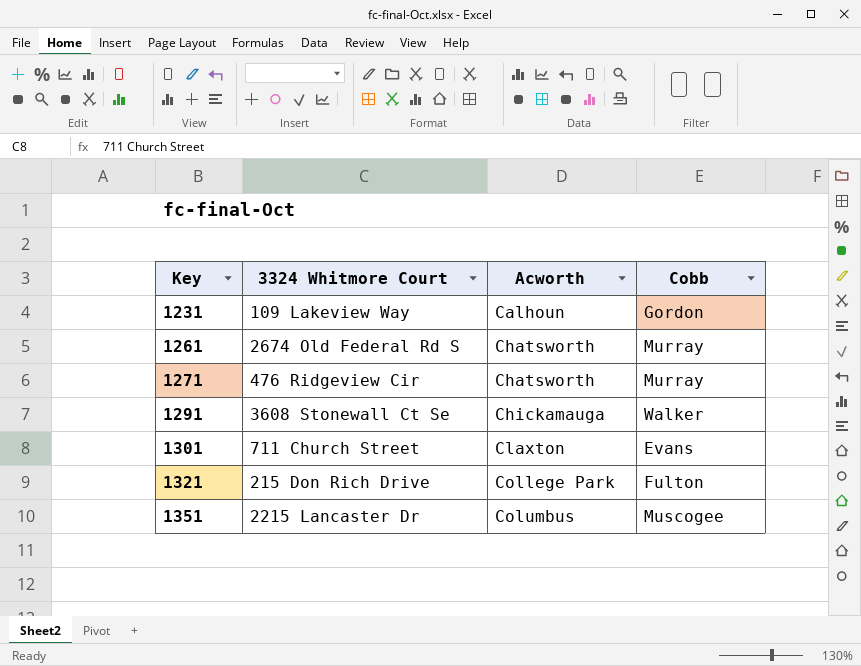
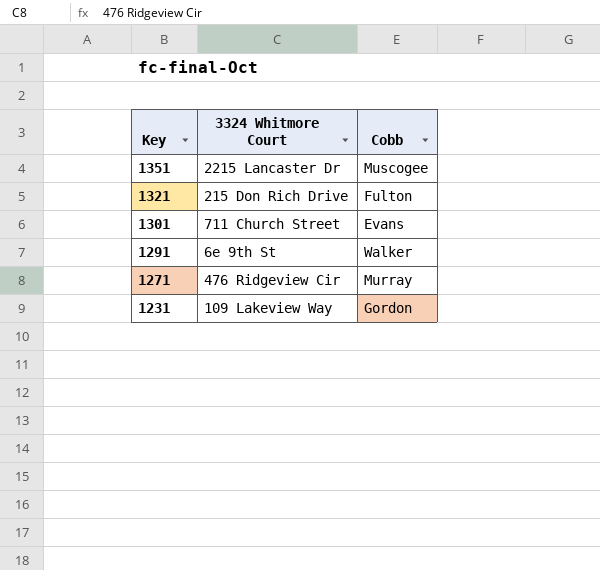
row order: Key ascending -> Key descending
column Acworth | position: 3 -> none
row 1261: 2674 Old Federal Rd S | Chatsworth | Murray -> none
1291 | 3324 Whitmore Court: 3608 Stonewall Ct Se -> 6e 9th St

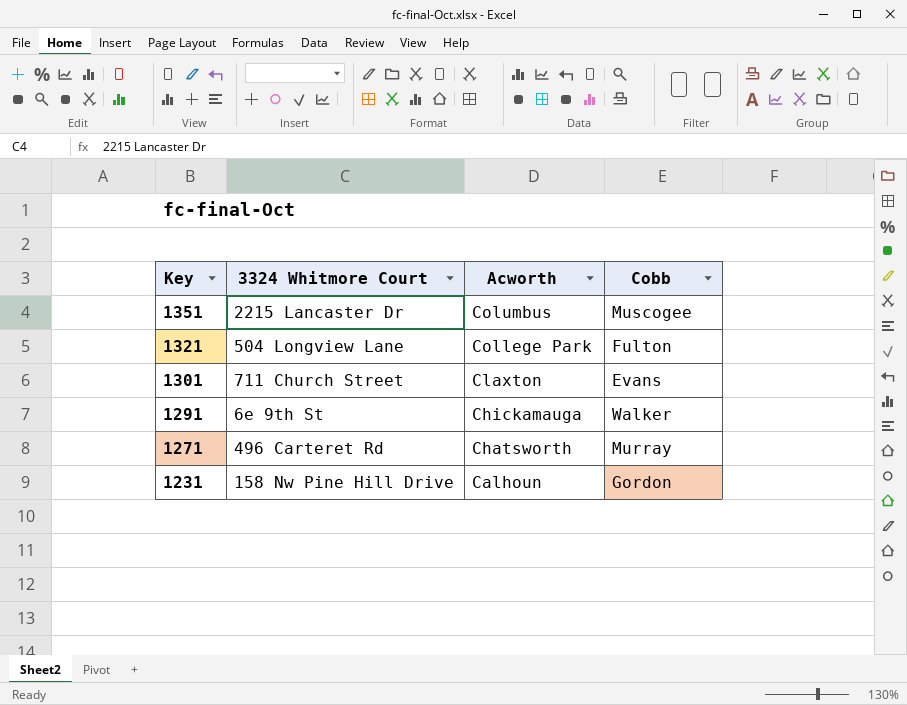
column Acworth | position: none -> 3
1321 | 3324 Whitmore Court: 215 Don Rich Drive -> 504 Longview Lane
1271 | 3324 Whitmore Court: 476 Ridgeview Cir -> 496 Carteret Rd
1231 | 3324 Whitmore Court: 109 Lakeview Way -> 158 Nw Pine Hill Drive

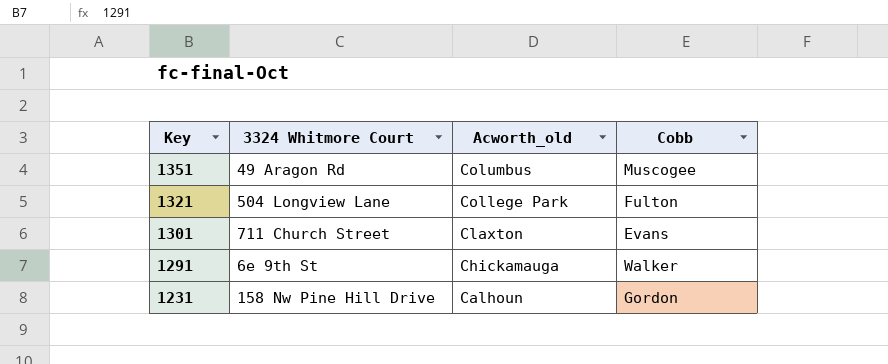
column name: Acworth -> Acworth_old
row 1271: 496 Carteret Rd | Chatsworth | Murray -> none
1351 | 3324 Whitmore Court: 2215 Lancaster Dr -> 49 Aragon Rd

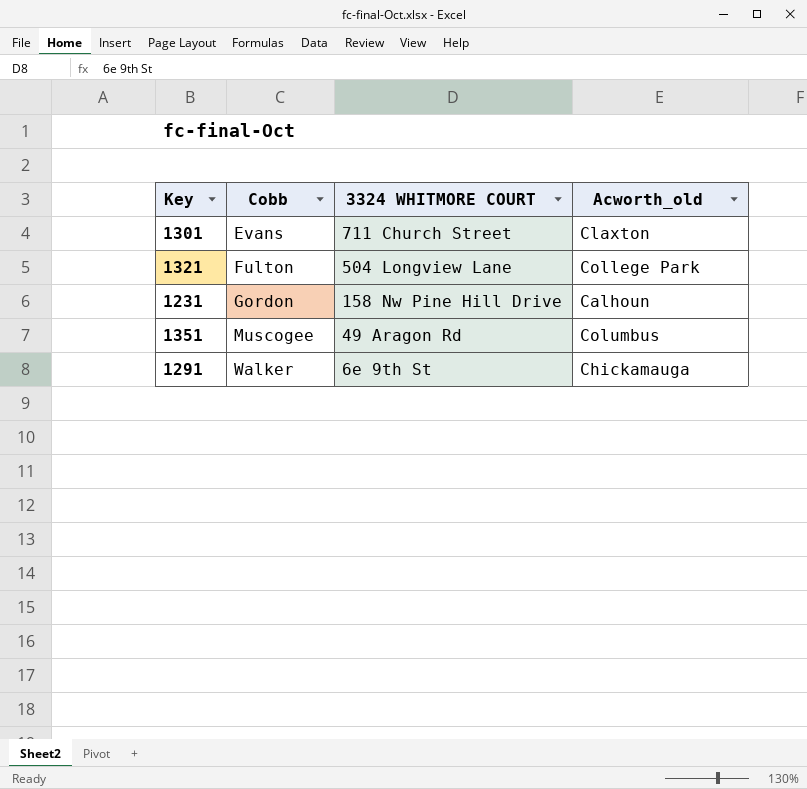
row order: Key descending -> Cobb ascending
column Cobb | position: 4 -> 2
column name: 3324 Whitmore Court -> 3324 WHITMORE COURT

